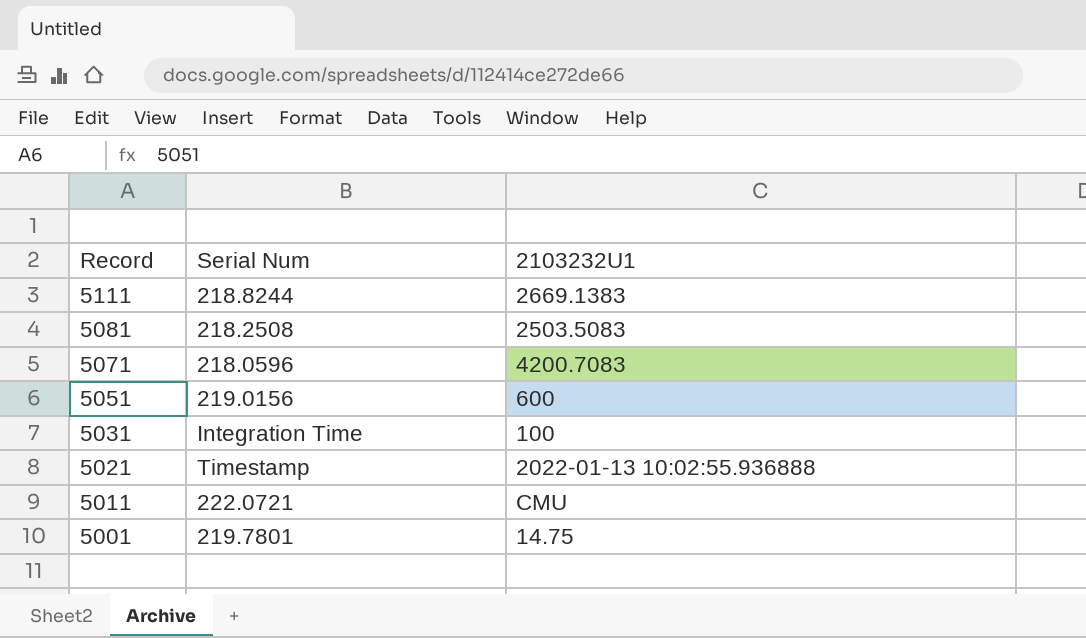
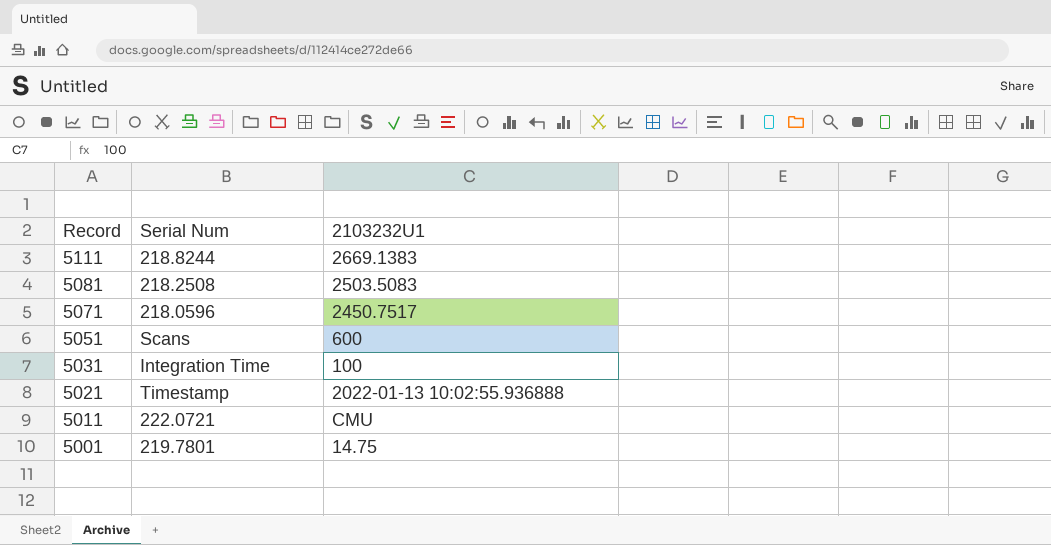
5071 | 2103232U1: 4200.7083 -> 2450.7517
5051 | Serial Num: 219.0156 -> Scans

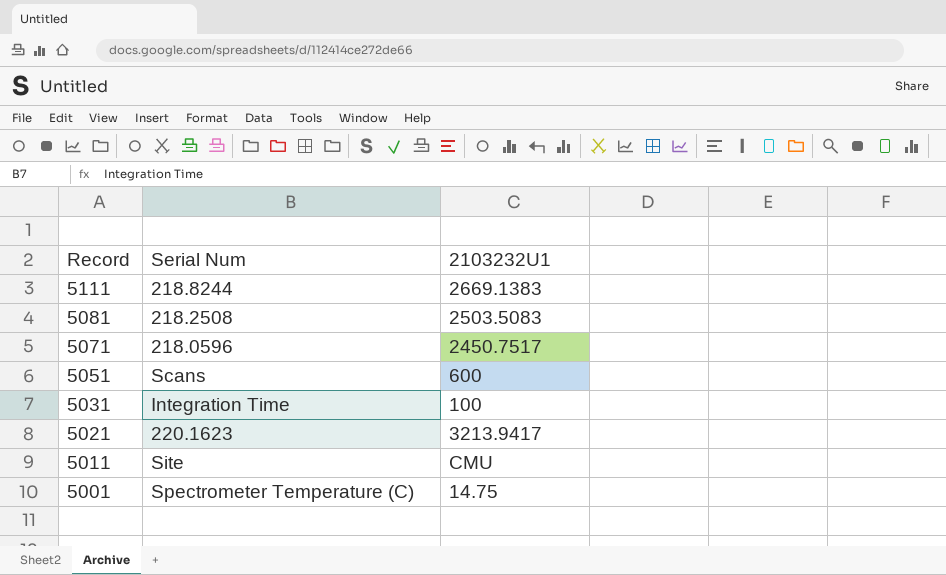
5021 | Serial Num: Timestamp -> 220.1623
5021 | 2103232U1: 2022-01-13 10:02:55.936888 -> 3213.9417
5011 | Serial Num: 222.0721 -> Site
5001 | Serial Num: 219.7801 -> Spectrometer Temperature (C)

